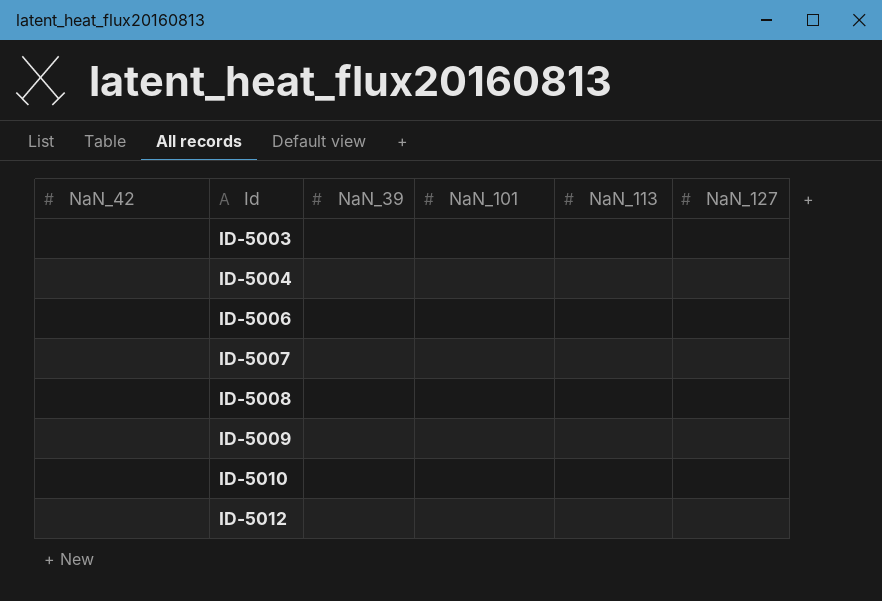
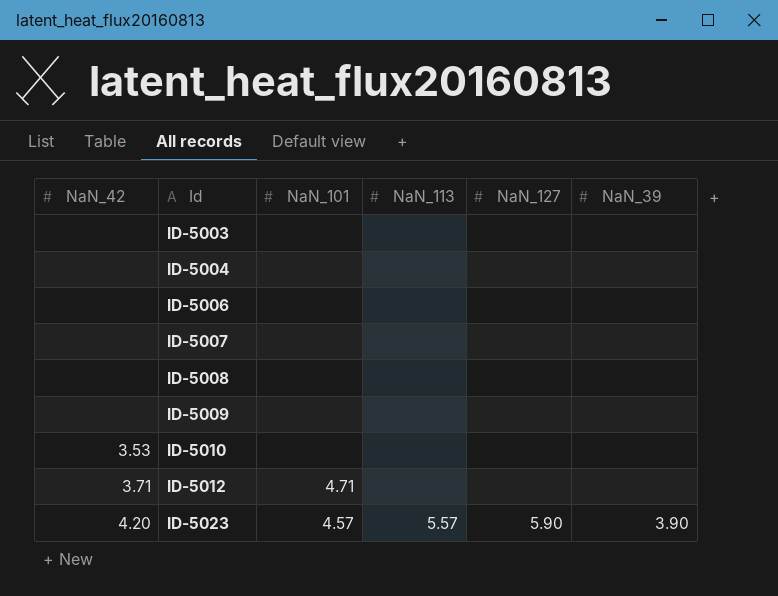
column NaN_39 | position: 3 -> 6
ID-5010 | NaN_42: none -> 3.53
ID-5012 | NaN_42: none -> 3.71
ID-5012 | NaN_101: none -> 4.71
row ID-5023: none -> 4.20 | 4.57 | 5.57 | 5.90 | 3.90

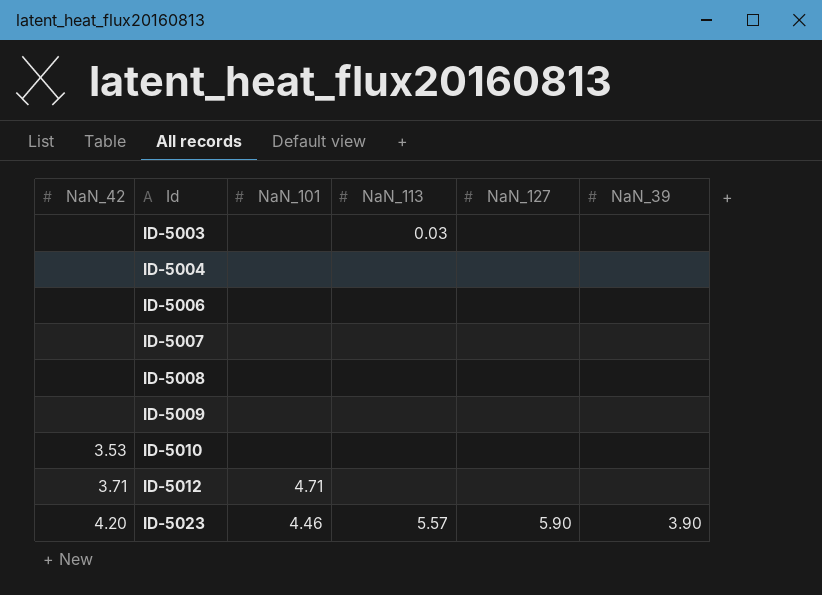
ID-5003 | NaN_113: none -> 0.03
ID-5023 | NaN_101: 4.57 -> 4.46

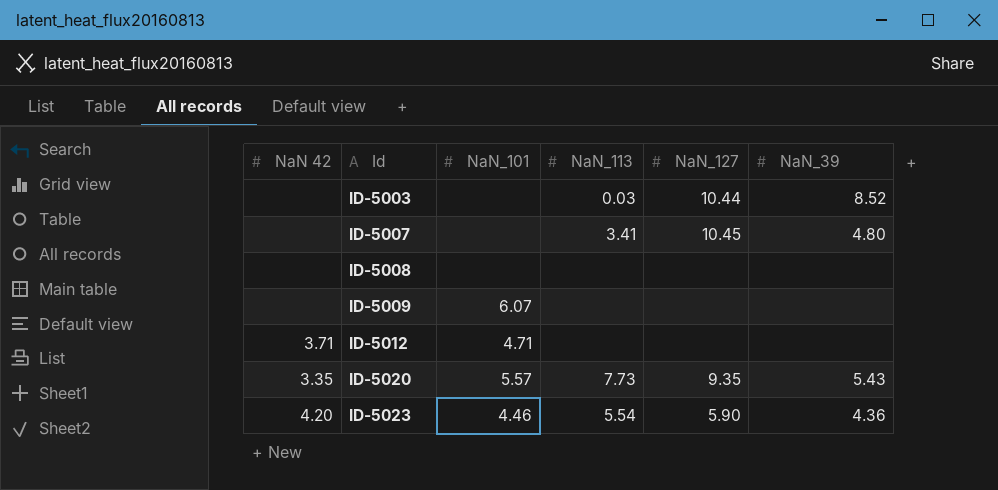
column name: NaN_42 -> NaN 42
row ID-5004: none | none | none | none | none -> none
row ID-5006: none | none | none | none | none -> none
row ID-5010: 3.53 | none | none | none | none -> none
ID-5003 | NaN_127: none -> 10.44
ID-5003 | NaN_39: none -> 8.52
ID-5007 | NaN_113: none -> 3.41
ID-5007 | NaN_127: none -> 10.45
ID-5007 | NaN_39: none -> 4.80
ID-5009 | NaN_101: none -> 6.07
row ID-5020: none -> 3.35 | 5.57 | 7.73 | 9.35 | 5.43
ID-5023 | NaN_113: 5.57 -> 5.54
ID-5023 | NaN_39: 3.90 -> 4.36

